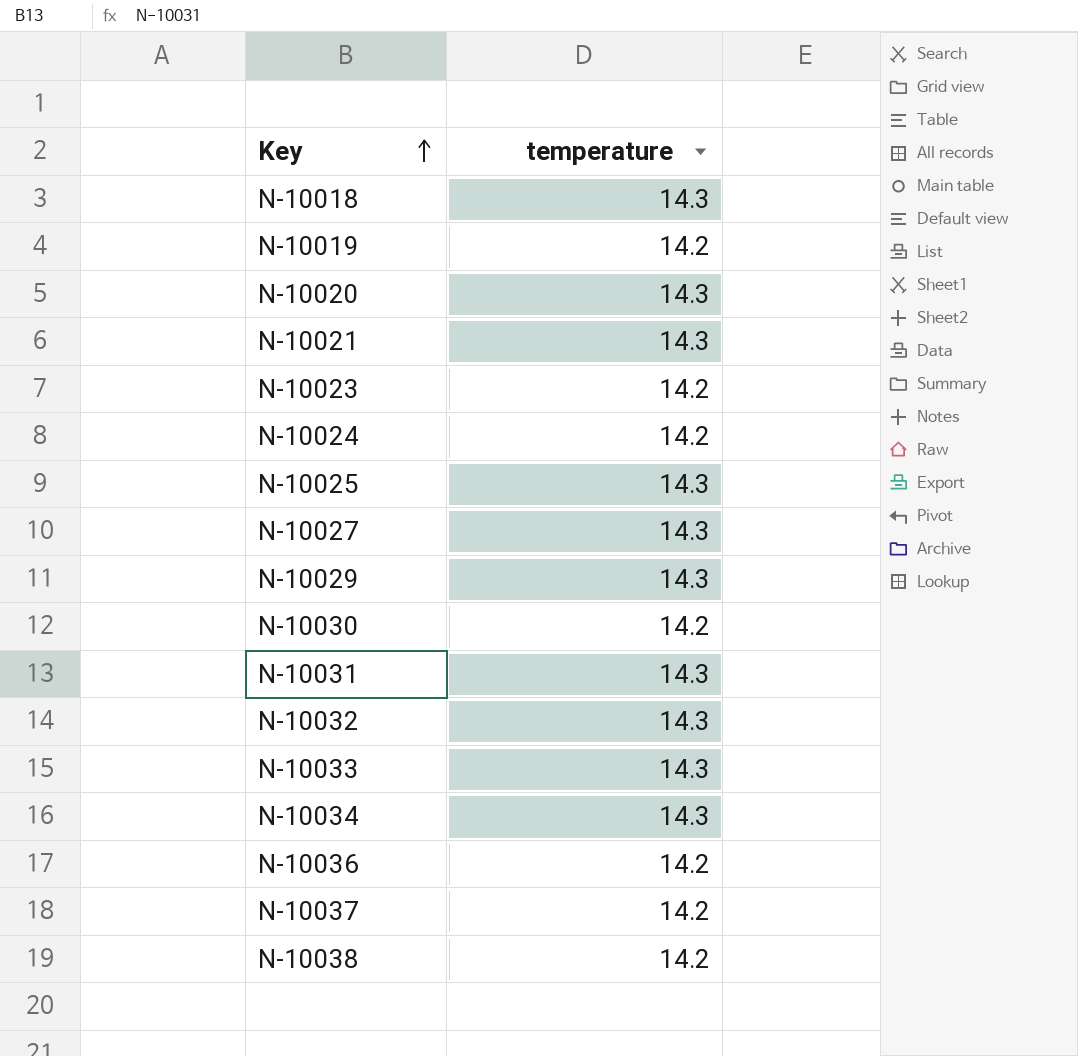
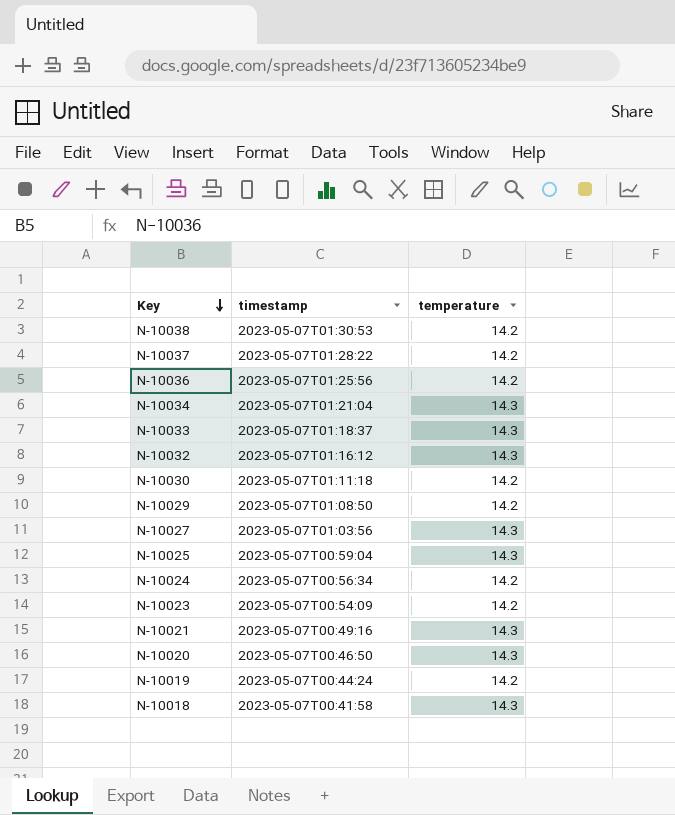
row order: Key ascending -> Key descending
column timestamp | position: none -> 2
row N-10031: 14.3 -> none
N-10029 | temperature: 14.3 -> 14.2

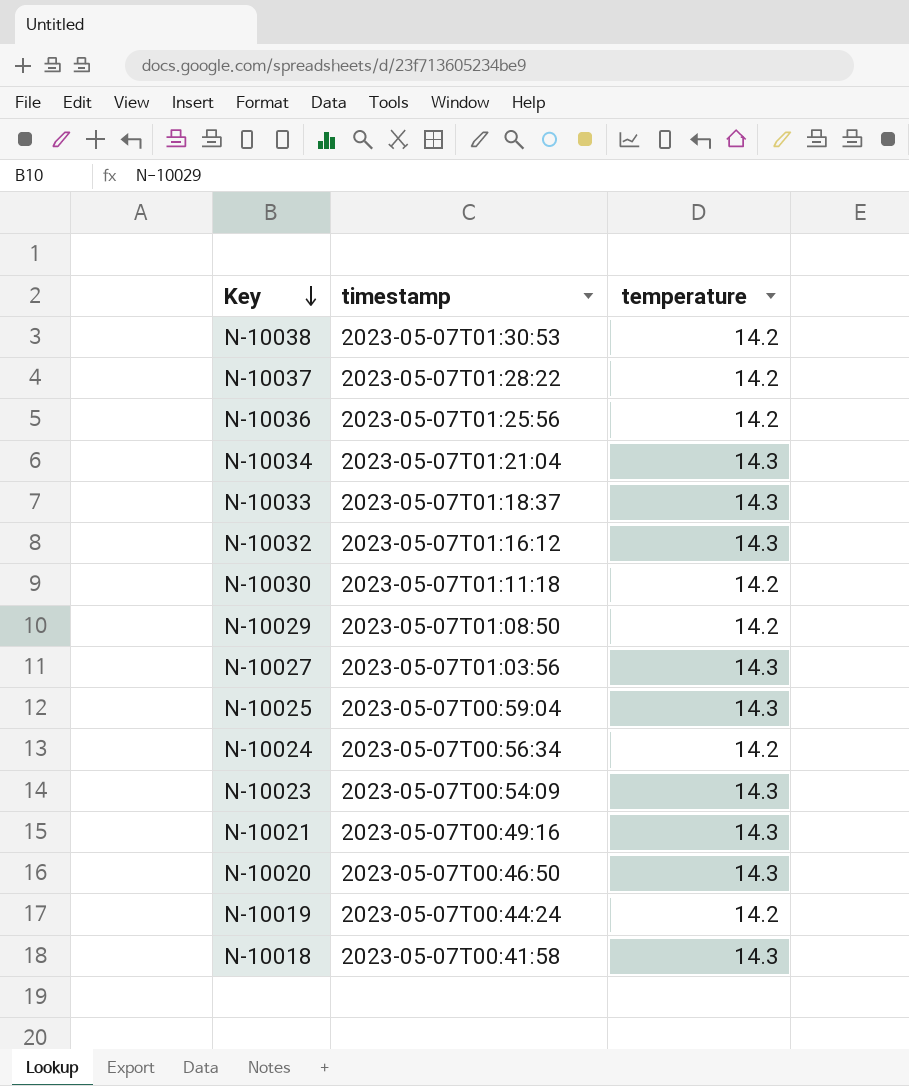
N-10023 | temperature: 14.2 -> 14.3

